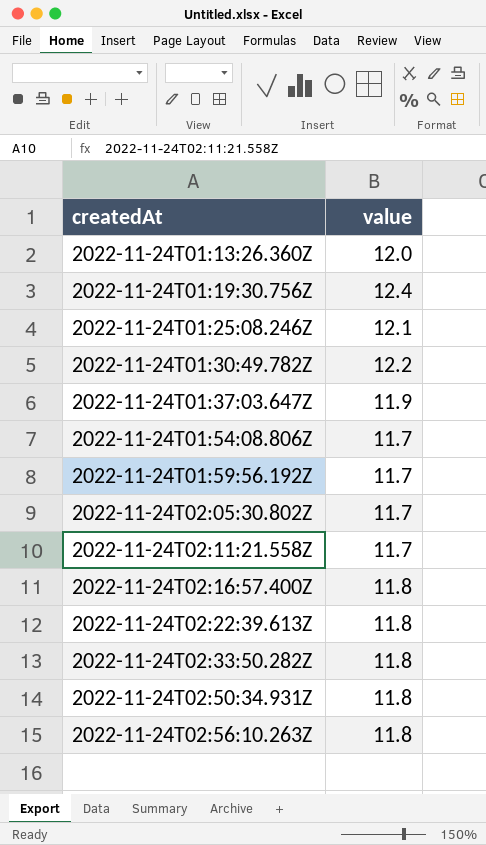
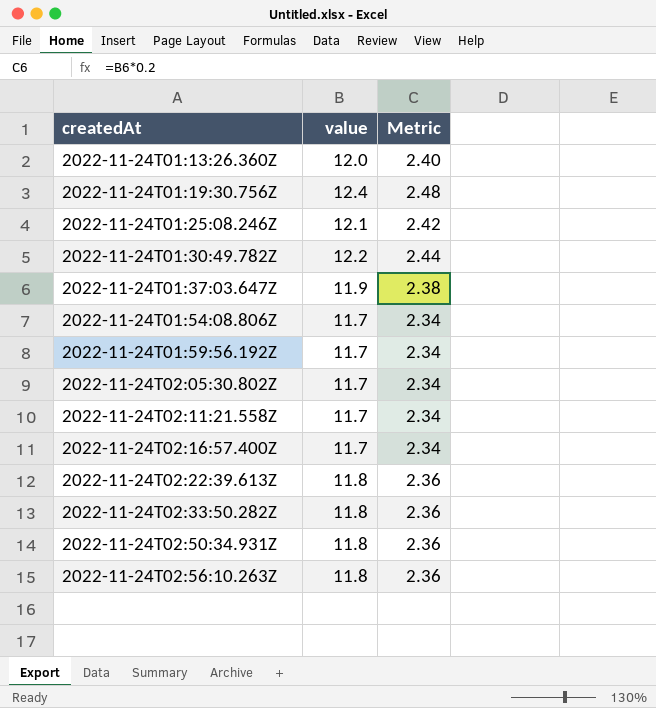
column Metric | formula: none -> [value] * 0.2
2022-11-24T02:16:57.400Z | value: 11.8 -> 11.7

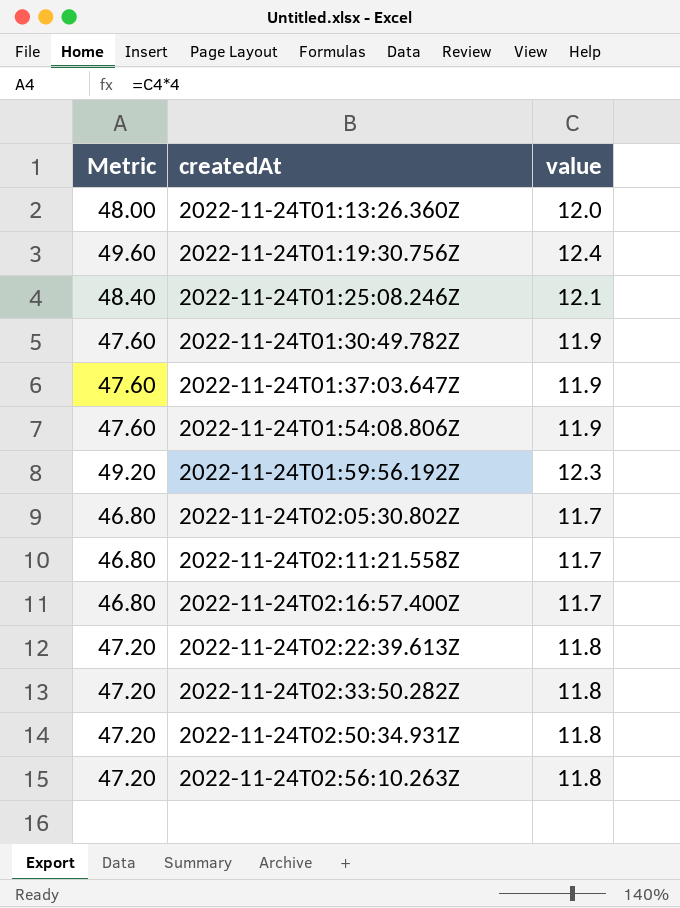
column Metric | formula: [value] * 0.2 -> [value] * 4
column Metric | position: 3 -> 1
2022-11-24T01:30:49.782Z | value: 12.2 -> 11.9
2022-11-24T01:54:08.806Z | value: 11.7 -> 11.9
2022-11-24T01:59:56.192Z | value: 11.7 -> 12.3

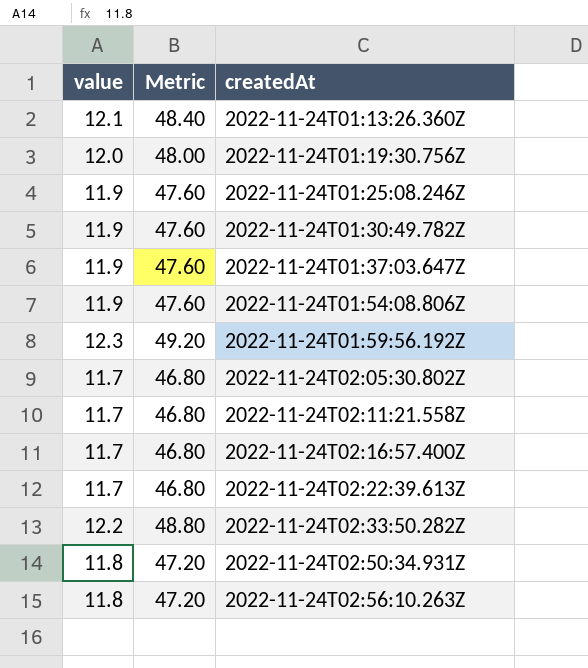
column value | position: 3 -> 1
2022-11-24T01:13:26.360Z | value: 12.0 -> 12.1
2022-11-24T01:13:26.360Z | Metric: 48.00 -> 48.40
2022-11-24T01:19:30.756Z | value: 12.4 -> 12.0
2022-11-24T01:19:30.756Z | Metric: 49.60 -> 48.00
2022-11-24T01:25:08.246Z | value: 12.1 -> 11.9
2022-11-24T01:25:08.246Z | Metric: 48.40 -> 47.60
2022-11-24T02:22:39.613Z | value: 11.8 -> 11.7
2022-11-24T02:22:39.613Z | Metric: 47.20 -> 46.80
2022-11-24T02:33:50.282Z | value: 11.8 -> 12.2
2022-11-24T02:33:50.282Z | Metric: 47.20 -> 48.80

